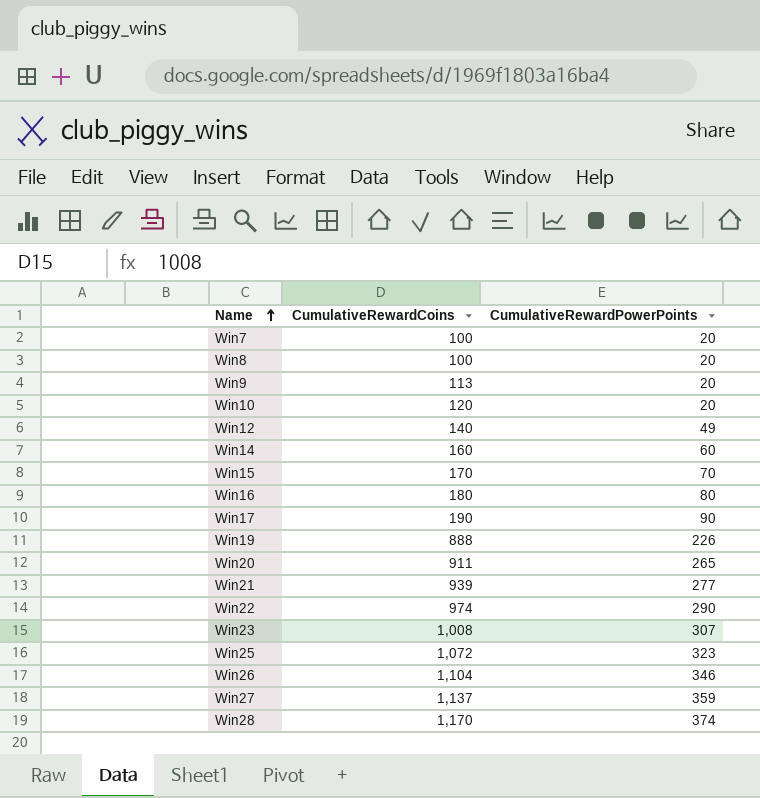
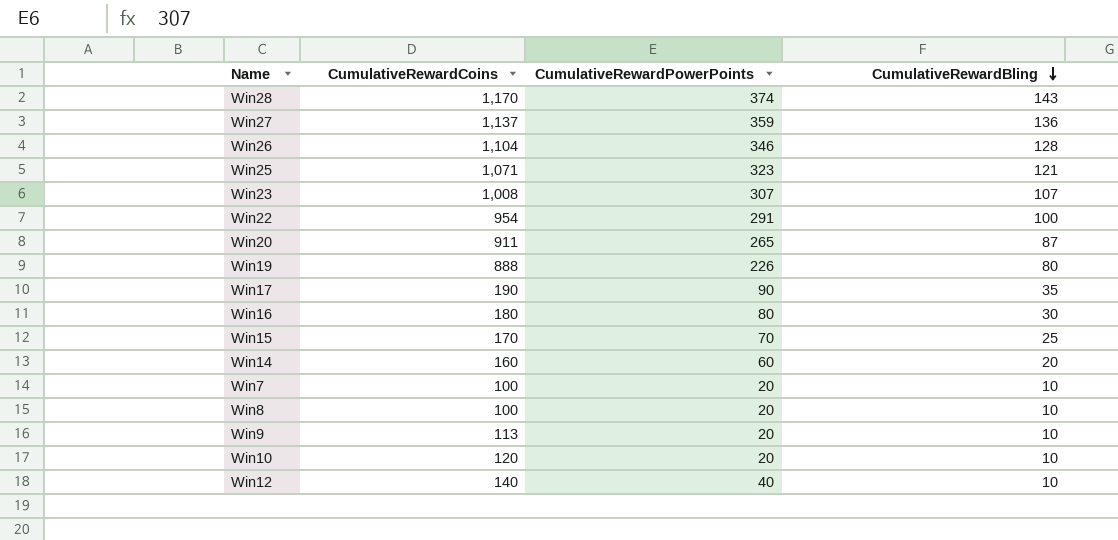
row order: Name ascending -> CumulativeRewardBling descending
column CumulativeRewardBling | position: none -> 4
row Win21: 939 | 277 -> none
Win25 | CumulativeRewardCoins: 1,072 -> 1,071
Win22 | CumulativeRewardCoins: 974 -> 954
Win22 | CumulativeRewardPowerPoints: 290 -> 291
Win12 | CumulativeRewardPowerPoints: 49 -> 40

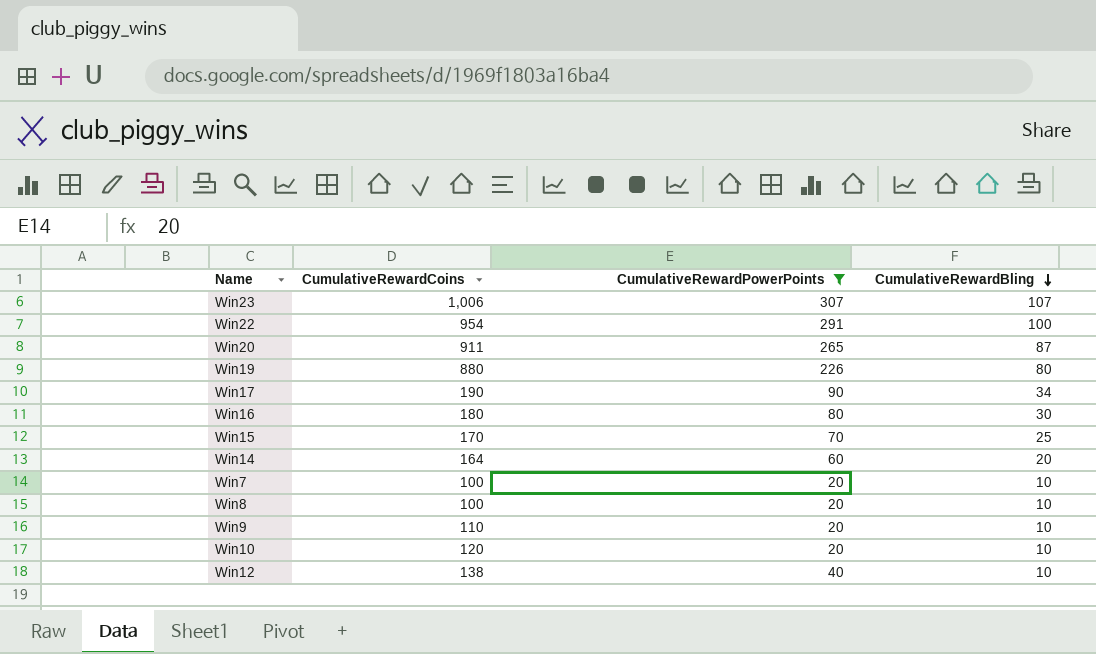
filter: none -> CumulativeRewardPowerPoints <= 307
Win23 | CumulativeRewardCoins: 1,008 -> 1,006
Win19 | CumulativeRewardCoins: 888 -> 880
Win17 | CumulativeRewardBling: 35 -> 34
Win14 | CumulativeRewardCoins: 160 -> 164
Win9 | CumulativeRewardCoins: 113 -> 110
Win12 | CumulativeRewardCoins: 140 -> 138

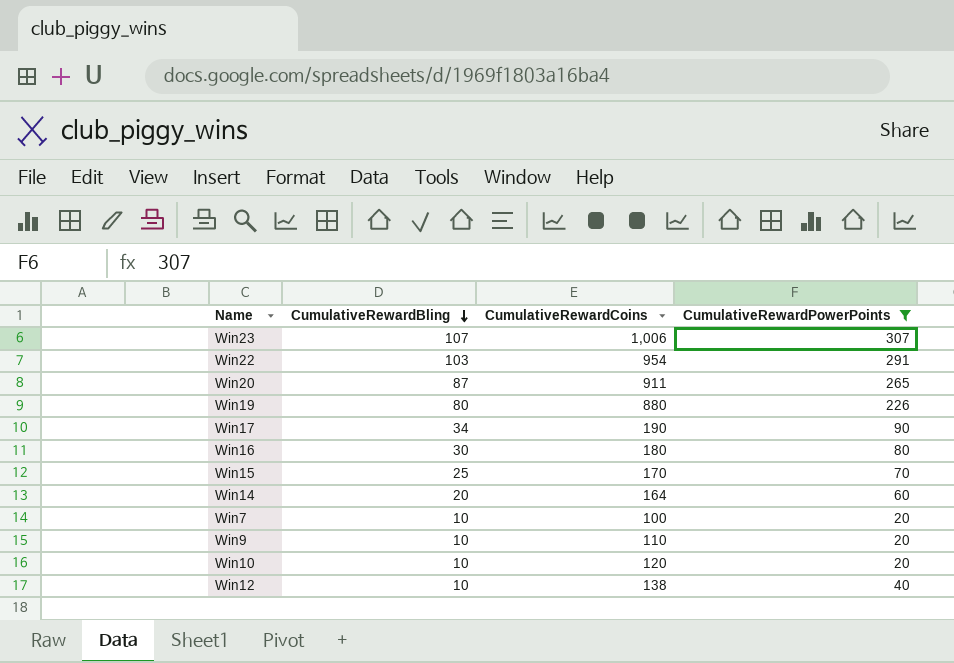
column CumulativeRewardBling | position: 4 -> 2
row Win8: 100 | 20 | 10 -> none
Win22 | CumulativeRewardBling: 100 -> 103

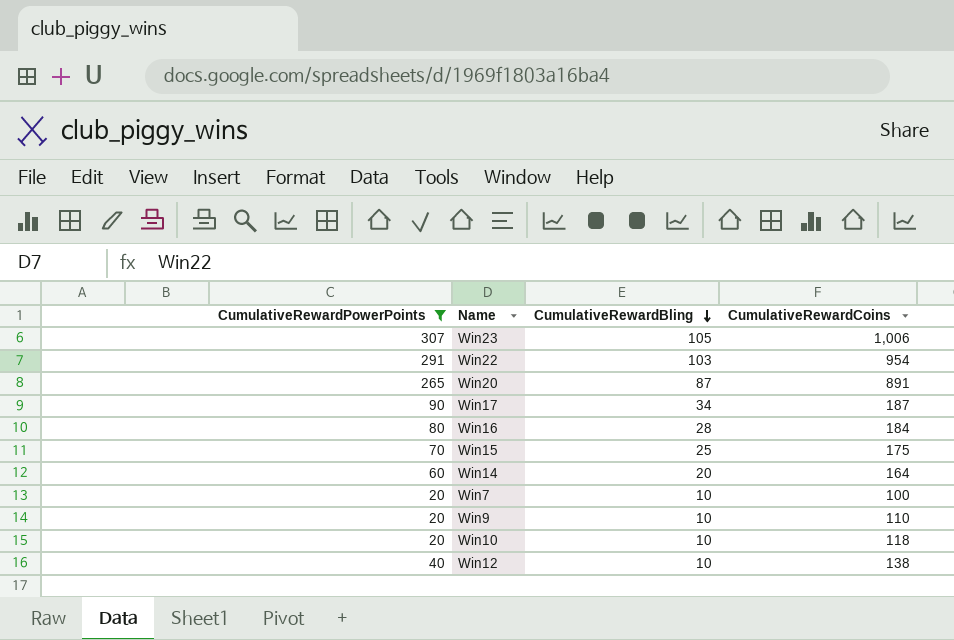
column CumulativeRewardPowerPoints | position: 4 -> 1
row Win19: 80 | 880 | 226 -> none
Win23 | CumulativeRewardBling: 107 -> 105
Win20 | CumulativeRewardCoins: 911 -> 891
Win17 | CumulativeRewardCoins: 190 -> 187
Win16 | CumulativeRewardBling: 30 -> 28
Win16 | CumulativeRewardCoins: 180 -> 184
Win15 | CumulativeRewardCoins: 170 -> 175
Win10 | CumulativeRewardCoins: 120 -> 118

